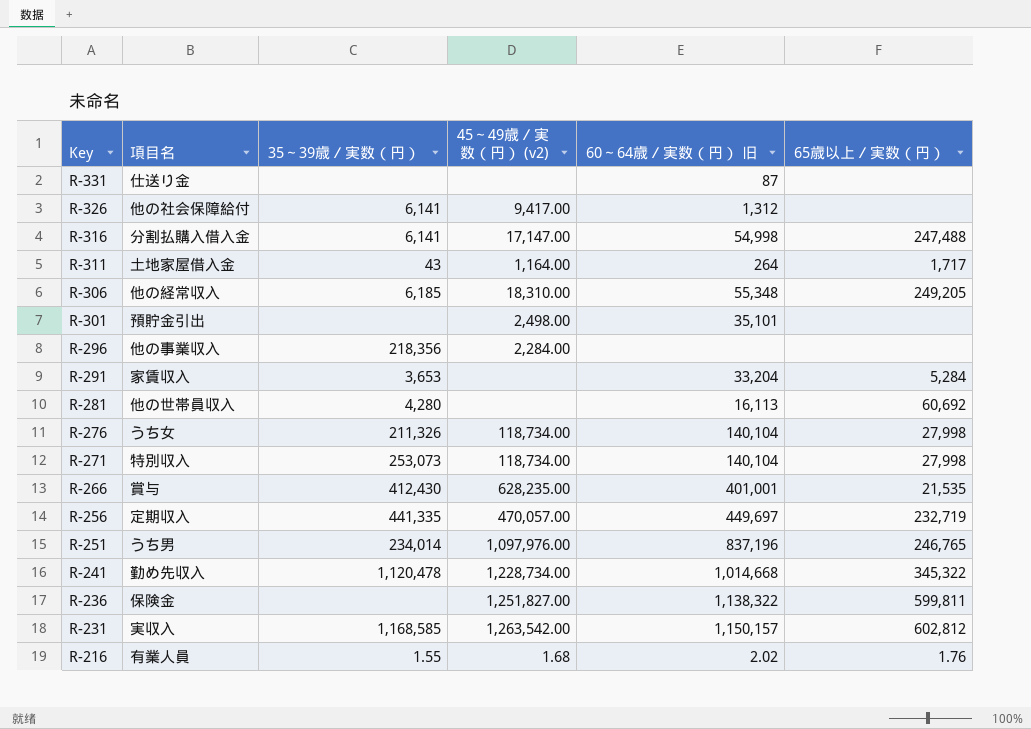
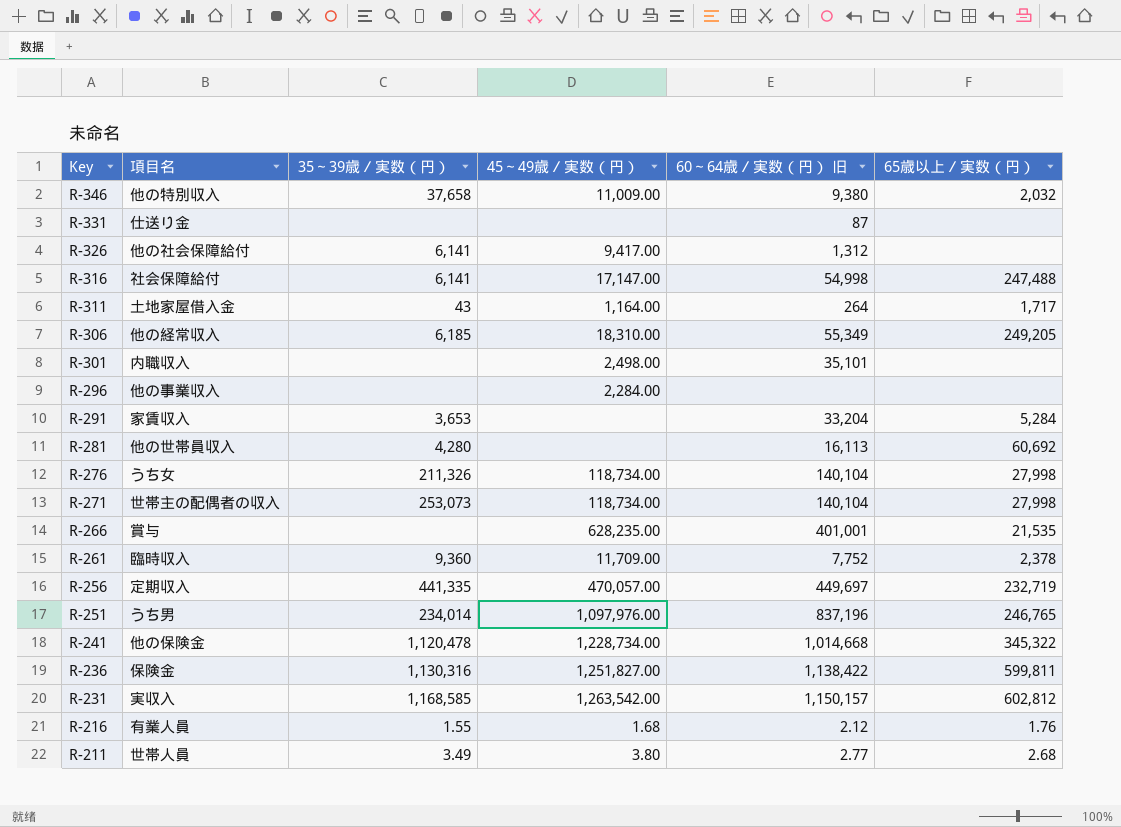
column name: 45～49歳／実数（円） (v2) -> 45～49歳／実数（円）
row R-346: none -> 他の特別収入 | 37,658 | 11,009.00 | 9,380 | 2,032
R-316 | 項目名: 分割払購入借入金 -> 社会保障給付
R-306 | 60～64歳／実数（円） 旧: 55,348 -> 55,349
R-301 | 項目名: 預貯金引出 -> 内職収入
R-296 | 35～39歳／実数（円）: 218,356 -> none
R-271 | 項目名: 特別収入 -> 世帯主の配偶者の収入
R-266 | 35～39歳／実数（円）: 412,430 -> none
row R-261: none -> 臨時収入 | 9,360 | 11,709.00 | 7,752 | 2,378
R-241 | 項目名: 勤め先収入 -> 他の保険金
R-236 | 35～39歳／実数（円）: none -> 1,130,316
R-236 | 60～64歳／実数（円） 旧: 1,138,322 -> 1,138,422
R-216 | 60～64歳／実数（円） 旧: 2.02 -> 2.12
row R-211: none -> 世帯人員 | 3.49 | 3.80 | 2.77 | 2.68

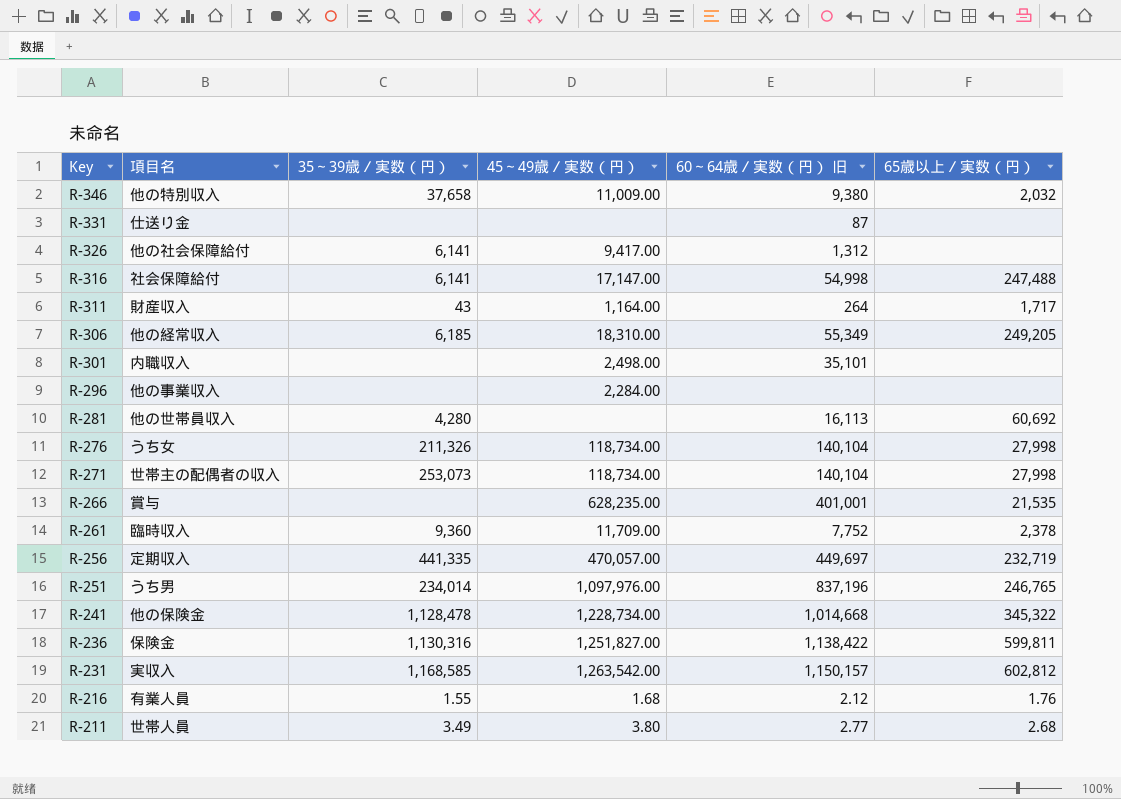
row R-291: 家賃収入 | 3,653 | none | 33,204 | 5,284 -> none
R-311 | 項目名: 土地家屋借入金 -> 財産収入
R-241 | 35～39歳／実数（円）: 1,120,478 -> 1,128,478

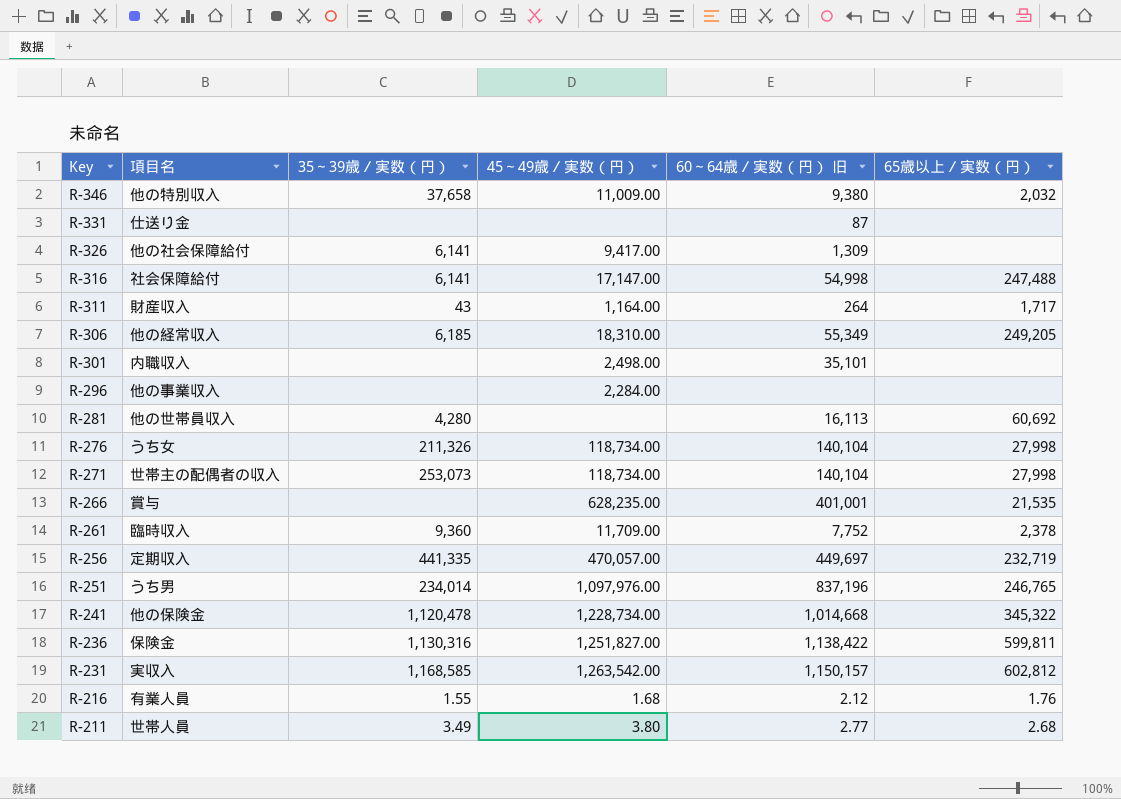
R-326 | 60～64歳／実数（円） 旧: 1,312 -> 1,309
R-241 | 35～39歳／実数（円）: 1,128,478 -> 1,120,478

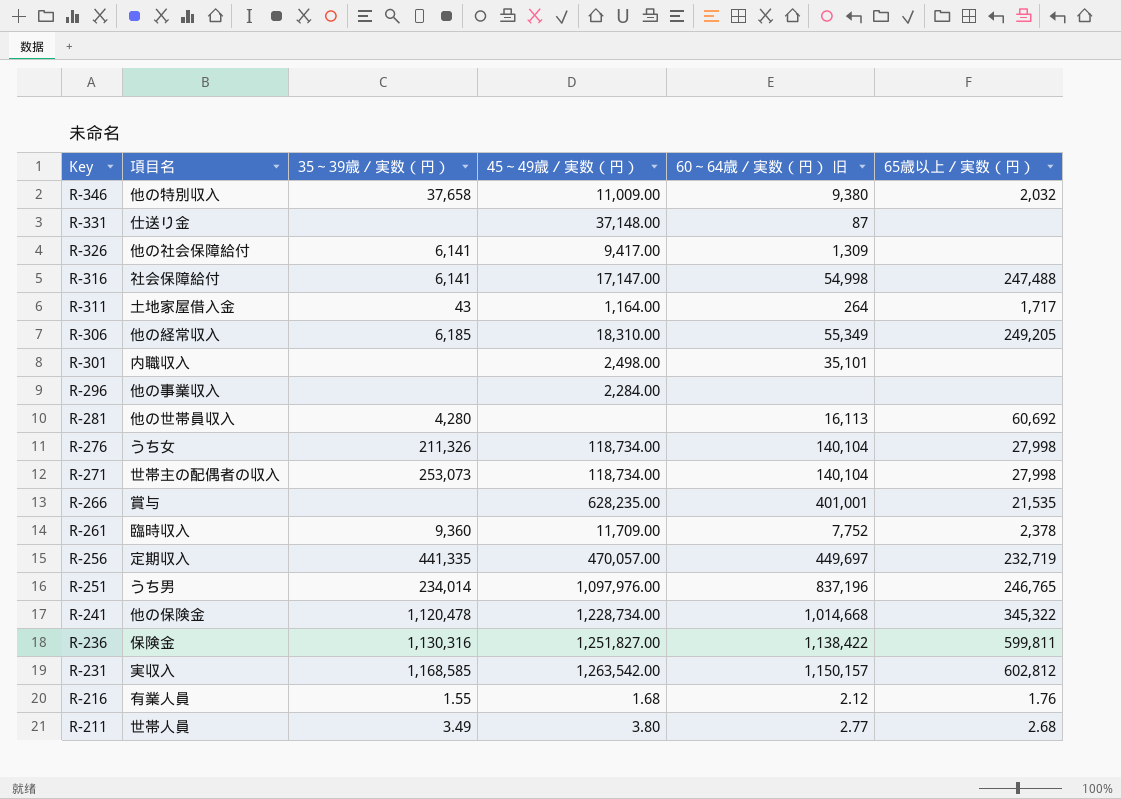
R-331 | 45～49歳／実数（円）: none -> 37,148.00
R-311 | 項目名: 財産収入 -> 土地家屋借入金

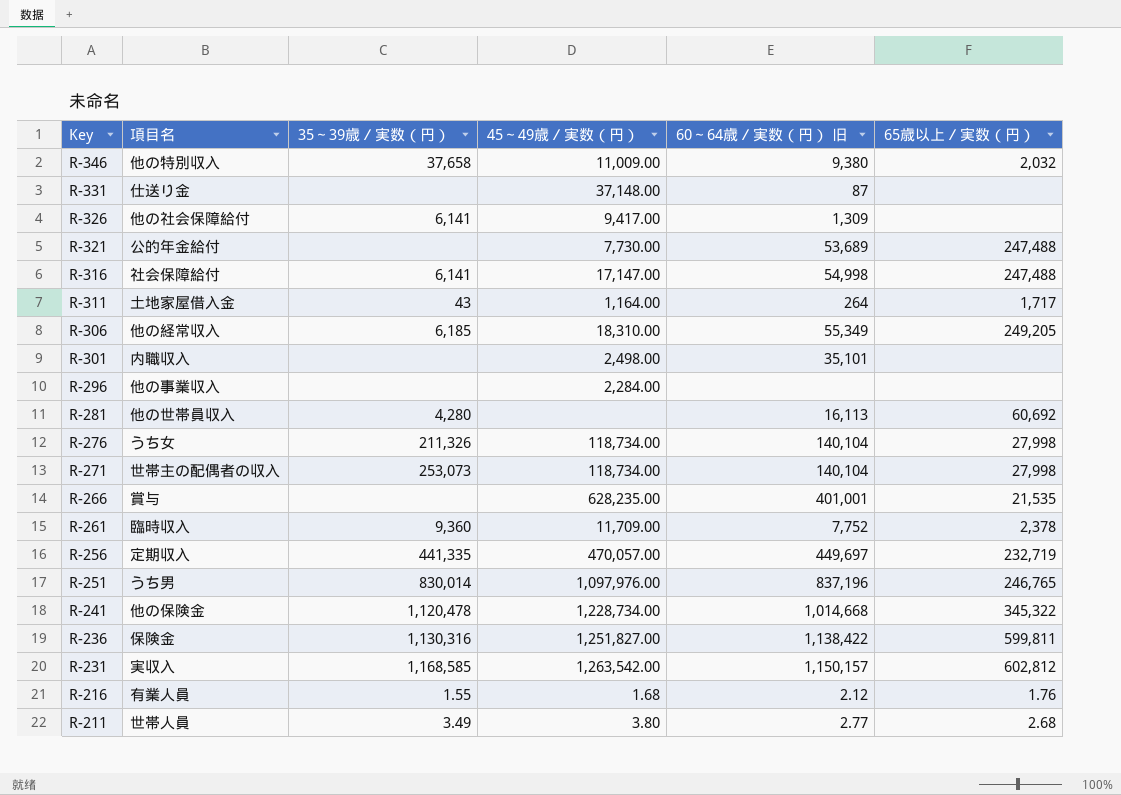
row R-321: none -> 公的年金給付 | none | 7,730.00 | 53,689 | 247,488
R-251 | 35～39歳／実数（円）: 234,014 -> 830,014

